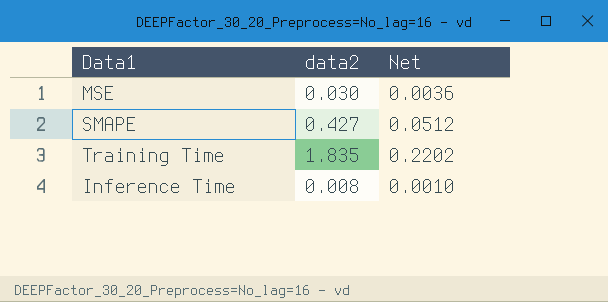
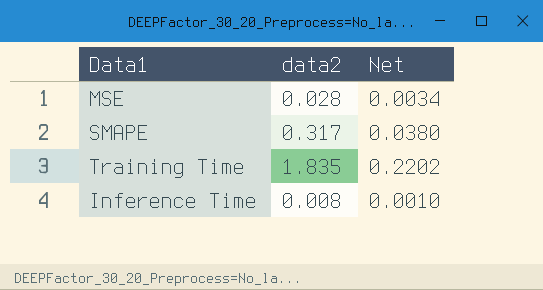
MSE | data2: 0.030 -> 0.028
MSE | Net: 0.0036 -> 0.0034
SMAPE | data2: 0.427 -> 0.317
SMAPE | Net: 0.0512 -> 0.0380

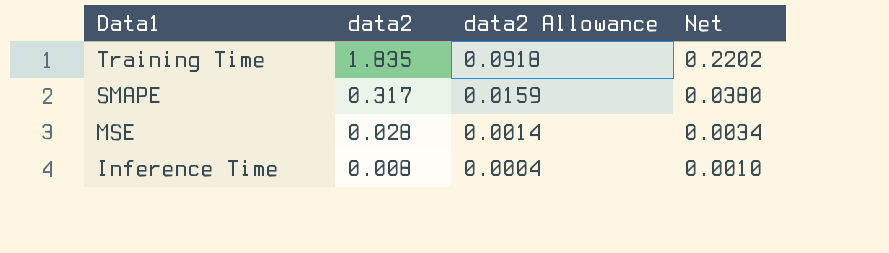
row order: none -> Data1 descending
column data2 Allowance | formula: none -> [data2] * 0.05

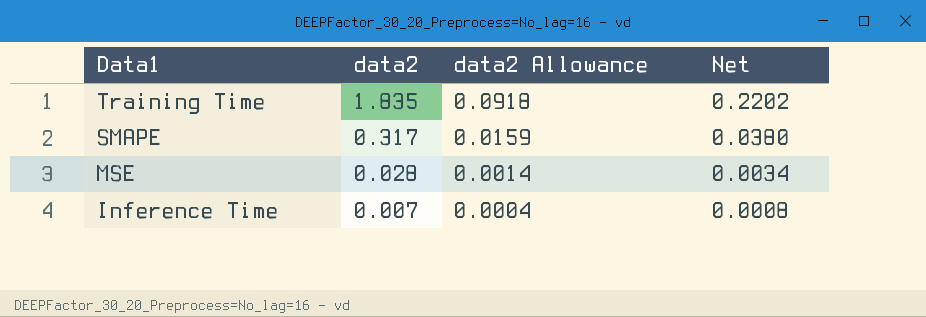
Inference Time | data2: 0.008 -> 0.007
Inference Time | Net: 0.0010 -> 0.0008

